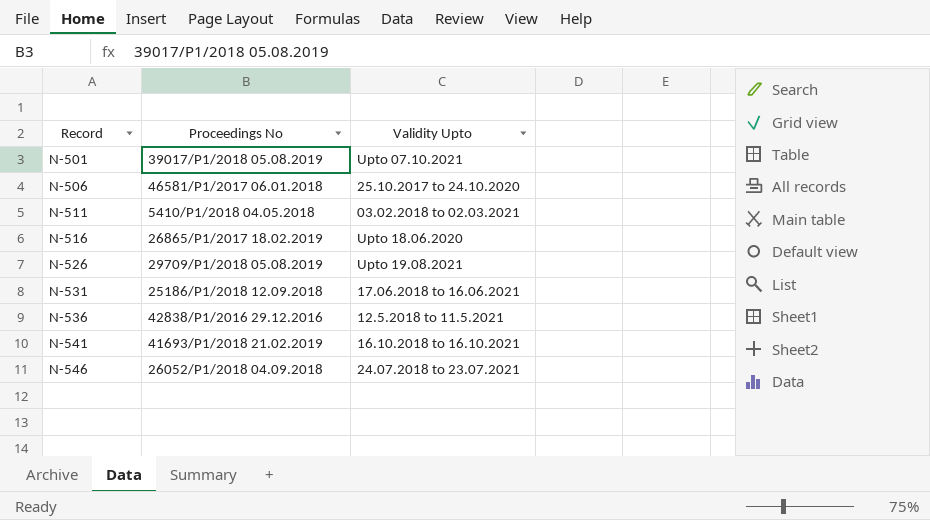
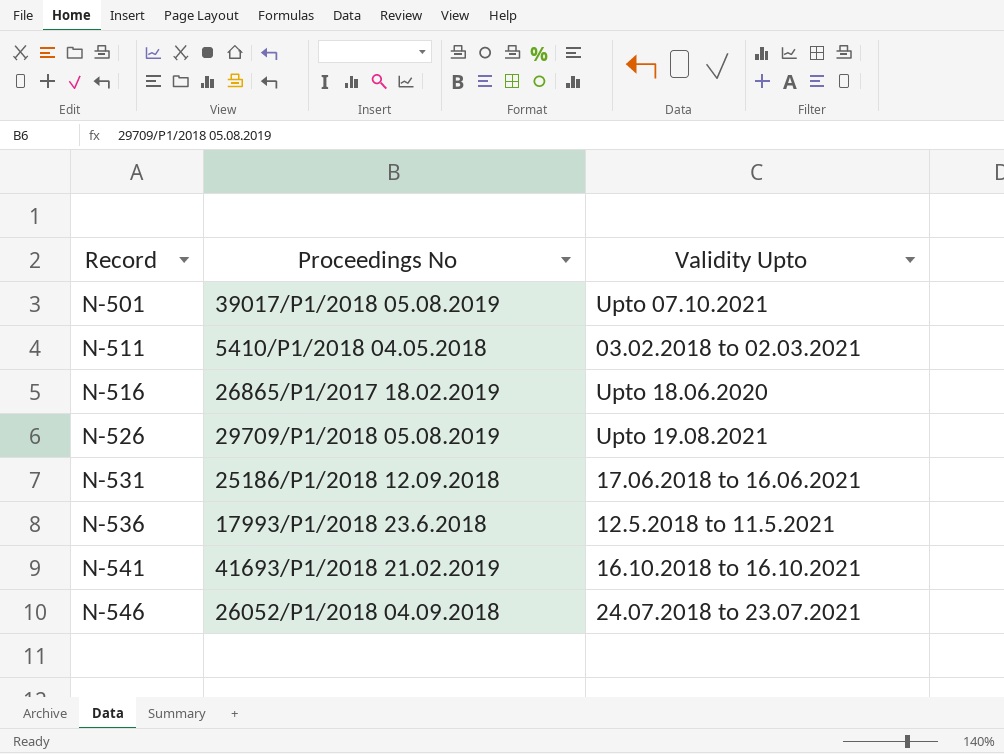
row N-506: 46581/P1/2017 06.01.2018 | 25.10.2017 to 24.10.2020 -> none
N-536 | Proceedings No: 42838/P1/2016 29.12.2016 -> 17993/P1/2018 23.6.2018

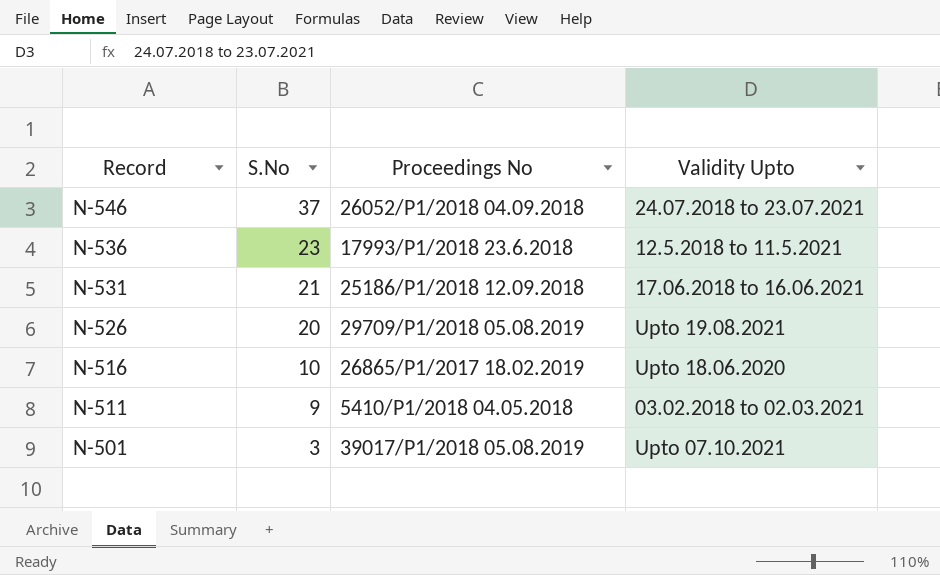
row order: Record ascending -> Record descending
column S.No | position: none -> 2
row N-541: 41693/P1/2018 21.02.2019 | 16.10.2018 to 16.10.2021 -> none

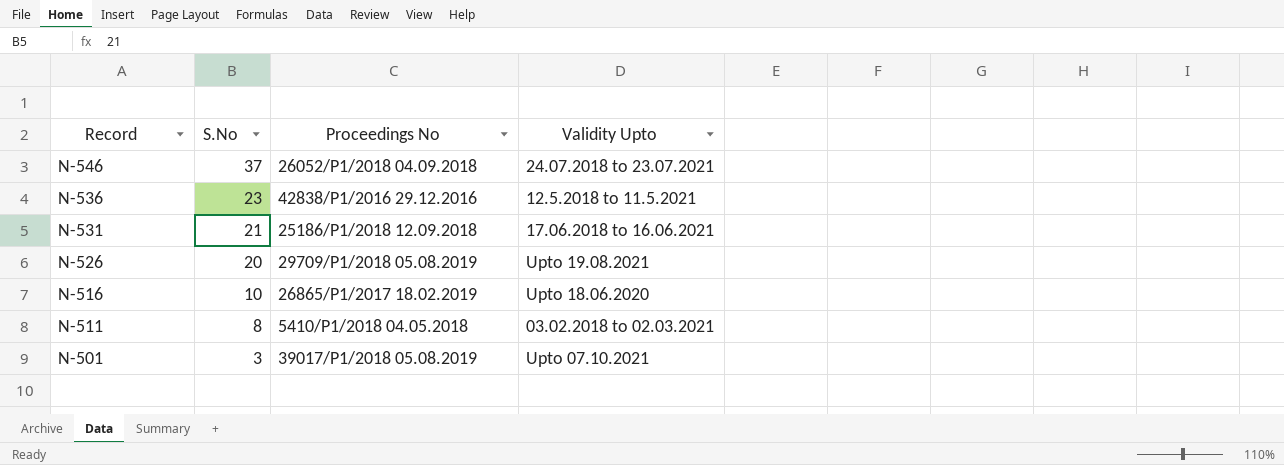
N-536 | Proceedings No: 17993/P1/2018 23.6.2018 -> 42838/P1/2016 29.12.2016
N-511 | S.No: 9 -> 8

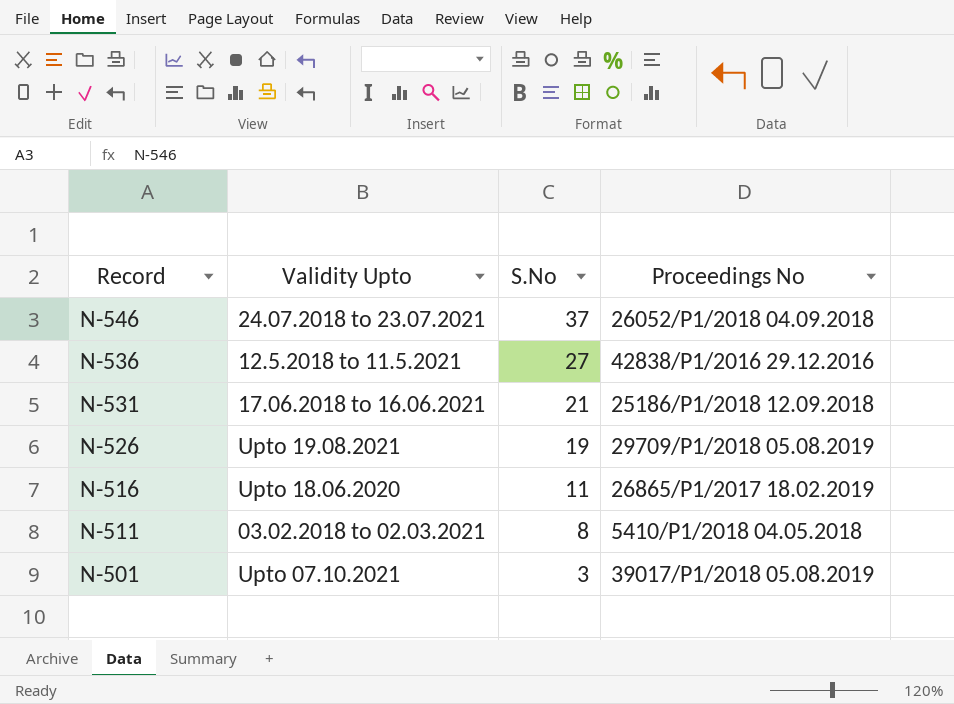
column Validity Upto | position: 4 -> 2
N-536 | S.No: 23 -> 27
N-526 | S.No: 20 -> 19
N-516 | S.No: 10 -> 11

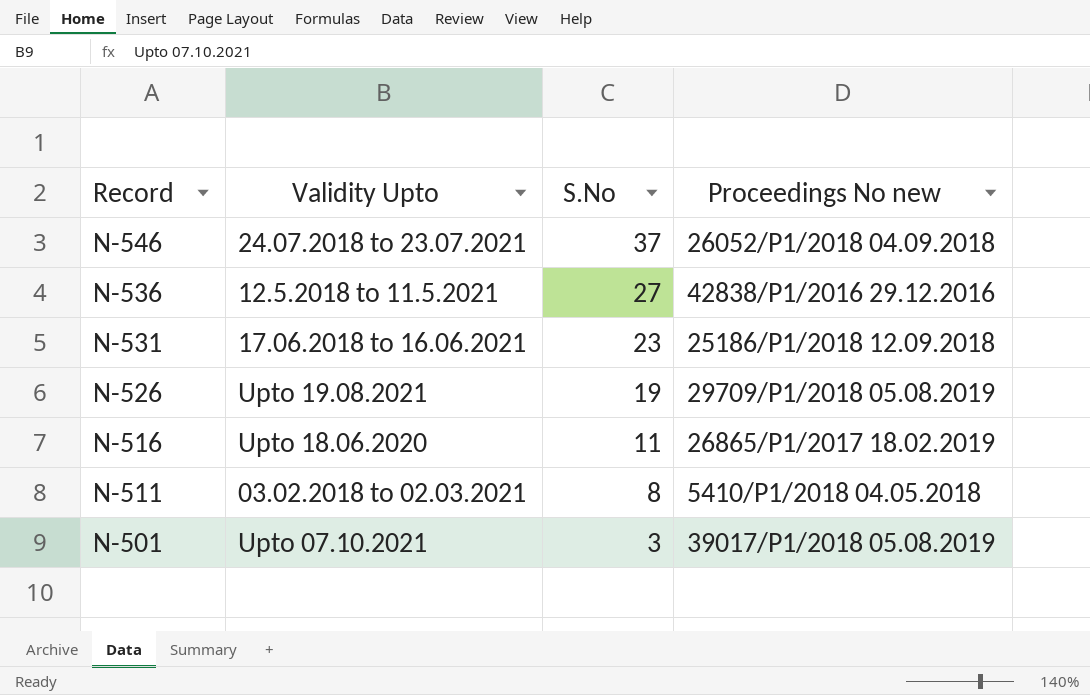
column name: Proceedings No -> Proceedings No new
N-531 | S.No: 21 -> 23

